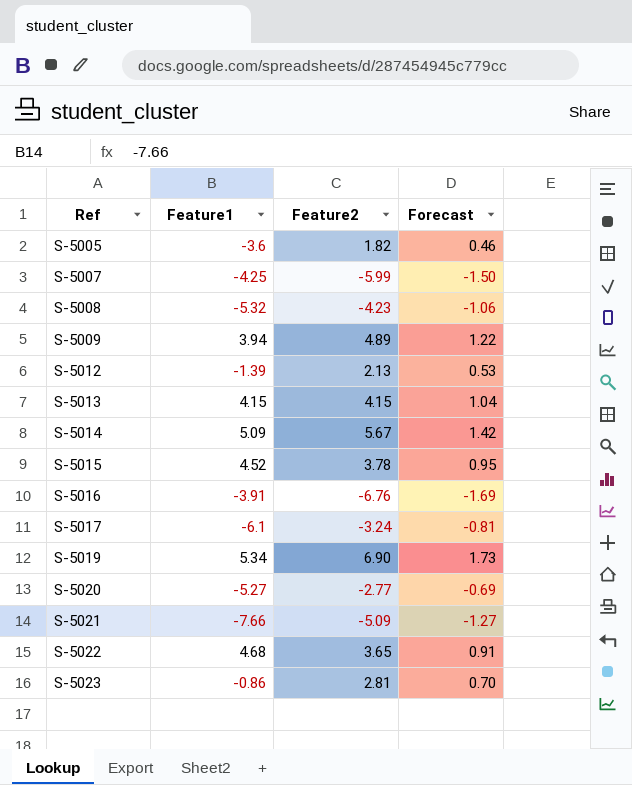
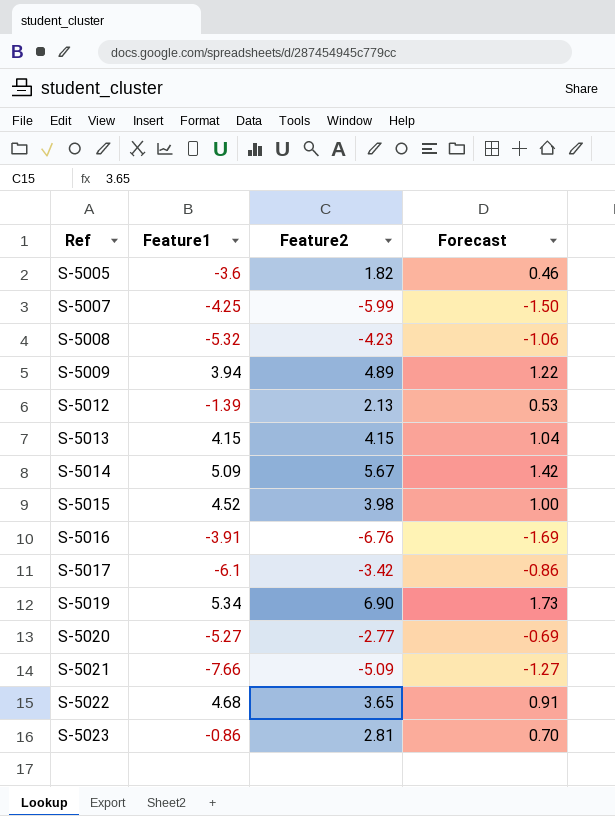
S-5015 | Feature2: 3.78 -> 3.98
S-5015 | Forecast: 0.95 -> 1.00
S-5017 | Feature2: -3.24 -> -3.42
S-5017 | Forecast: -0.81 -> -0.86

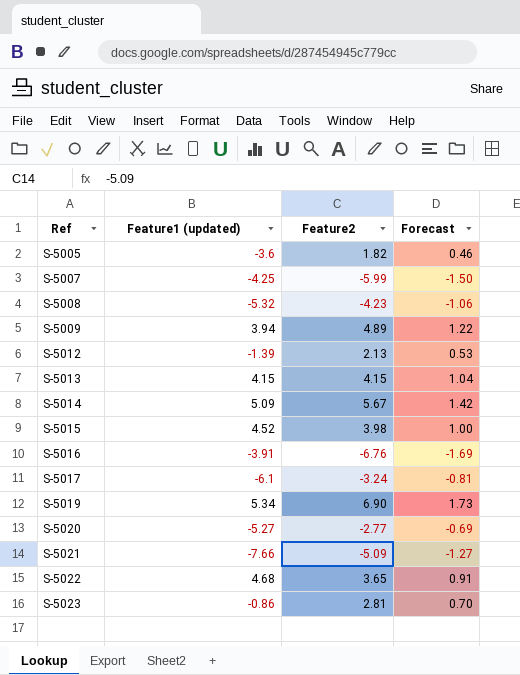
column name: Feature1 -> Feature1 (updated)
S-5017 | Feature2: -3.42 -> -3.24
S-5017 | Forecast: -0.86 -> -0.81

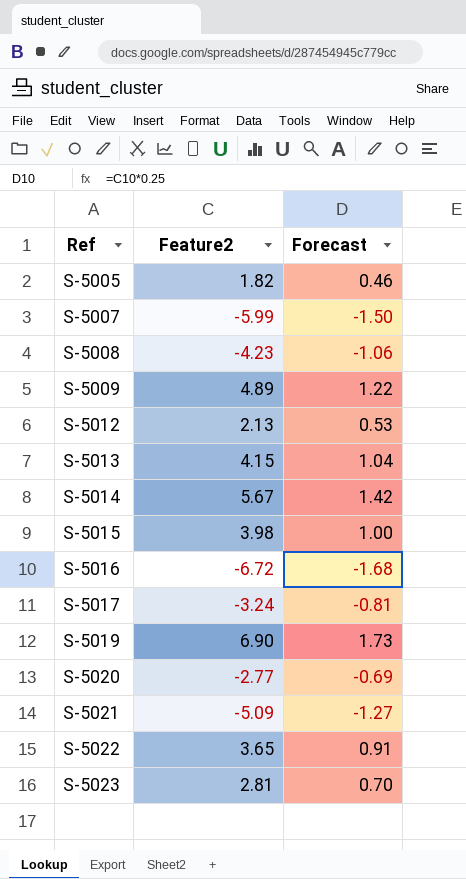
column Feature1 (updated) | position: 2 -> none
S-5016 | Feature2: -6.76 -> -6.72
S-5016 | Forecast: -1.69 -> -1.68

